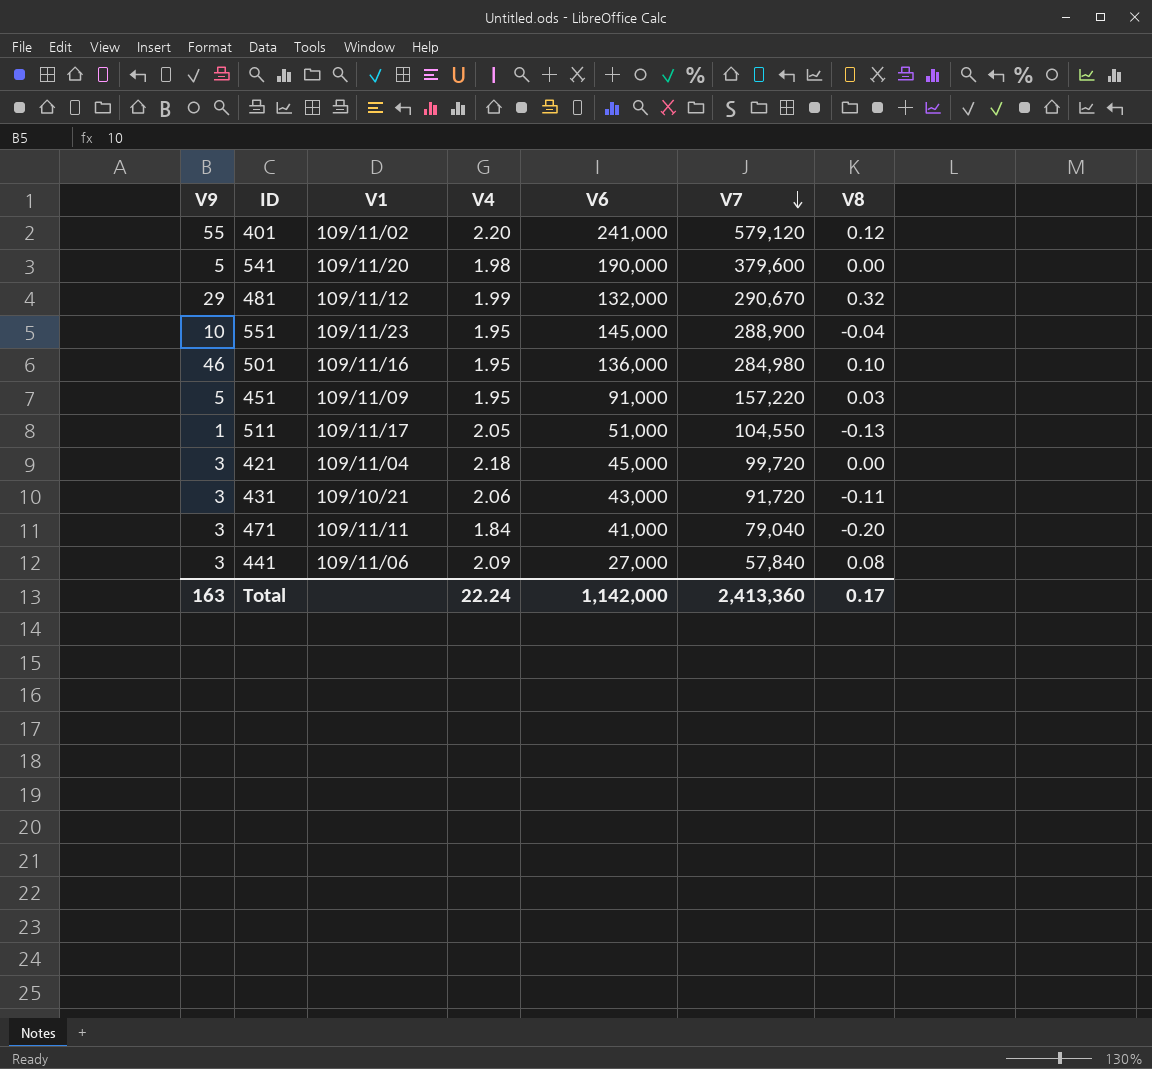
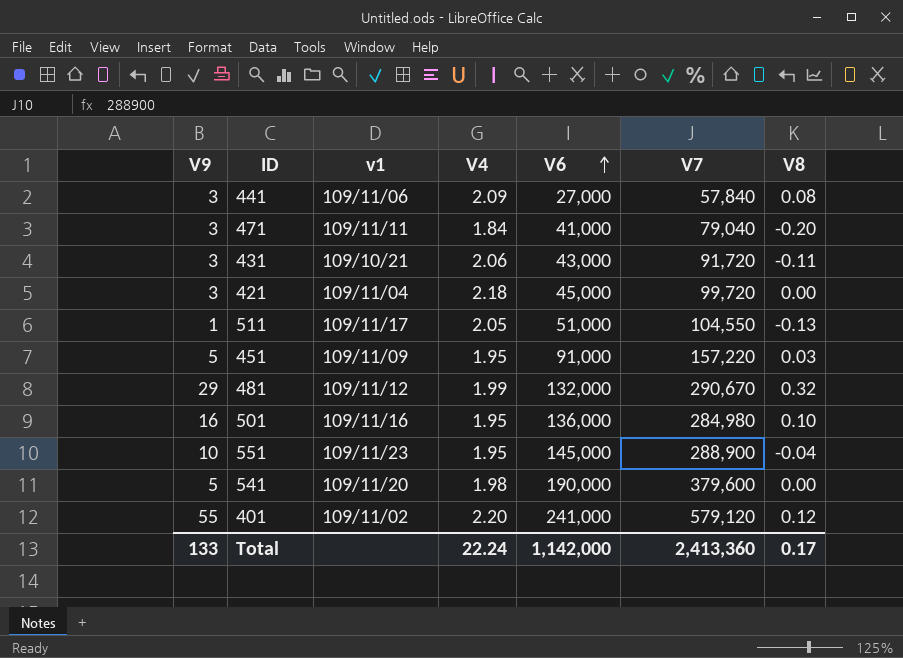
row order: V7 descending -> V6 ascending
column name: V1 -> v1
501 | V9: 46 -> 16
Total | V9: 163 -> 133

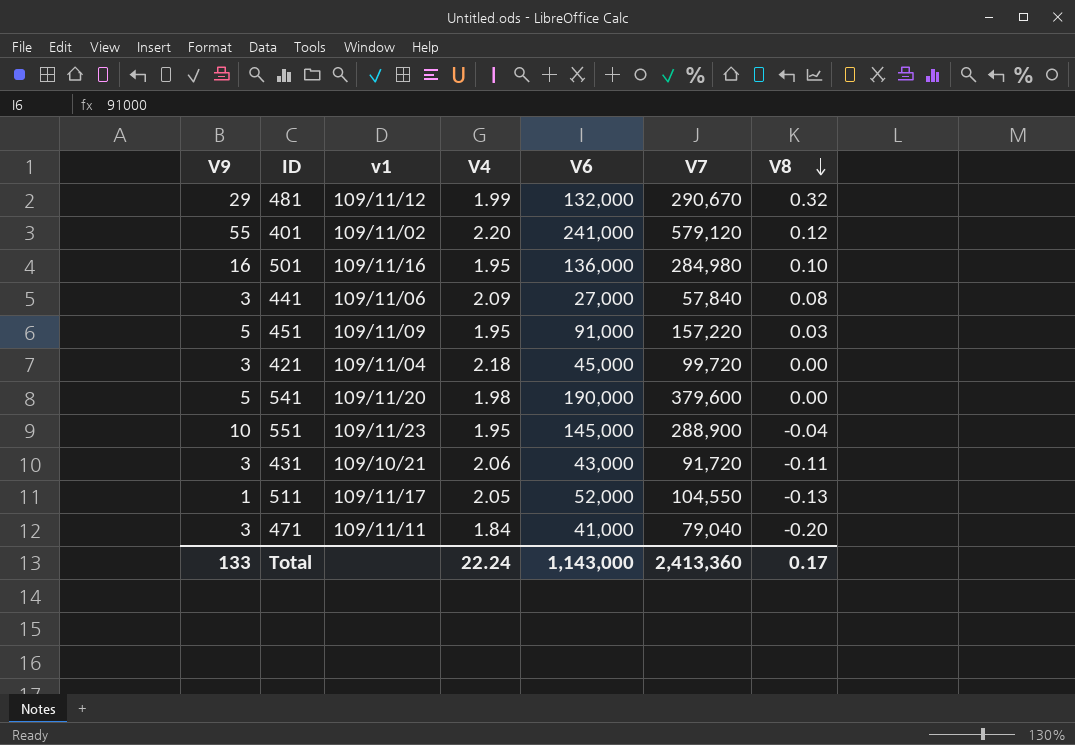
row order: V6 ascending -> V8 descending
511 | V6: 51,000 -> 52,000
Total | V6: 1,142,000 -> 1,143,000

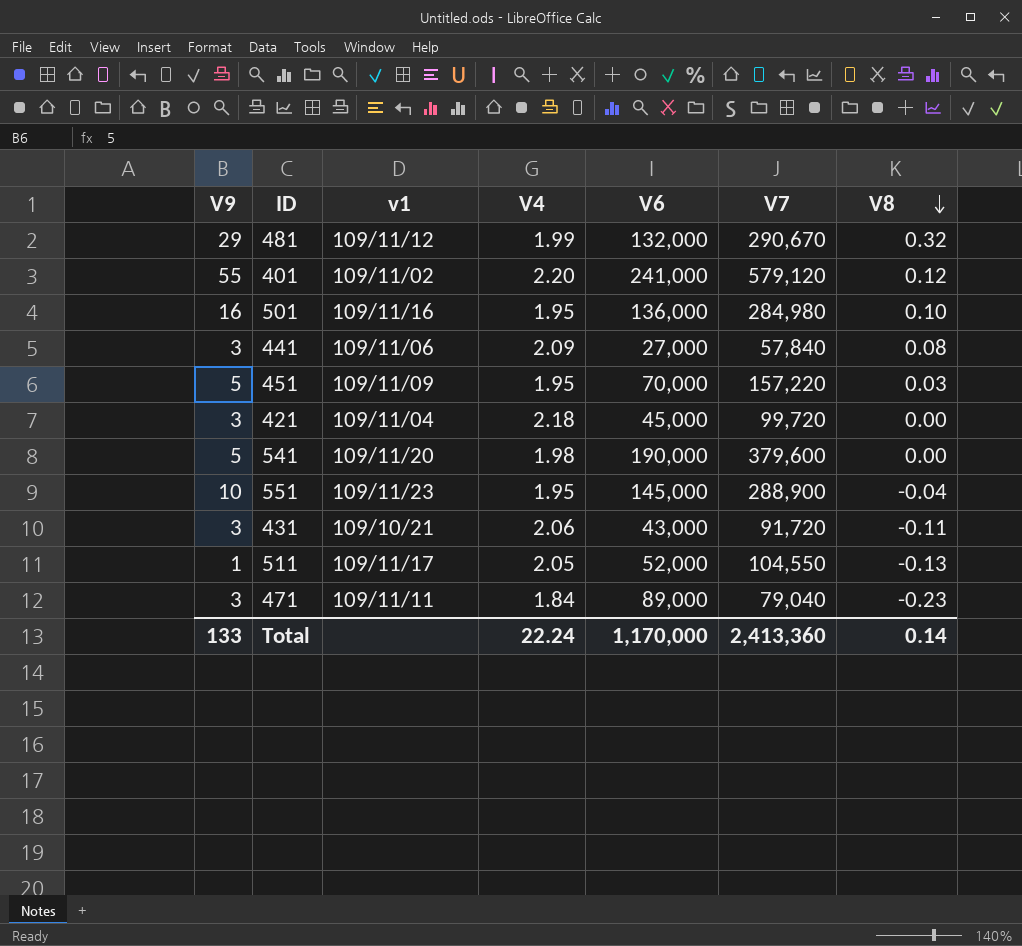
451 | V6: 91,000 -> 70,000
471 | V6: 41,000 -> 89,000
471 | V8: -0.20 -> -0.23
Total | V6: 1,143,000 -> 1,170,000
Total | V8: 0.17 -> 0.14

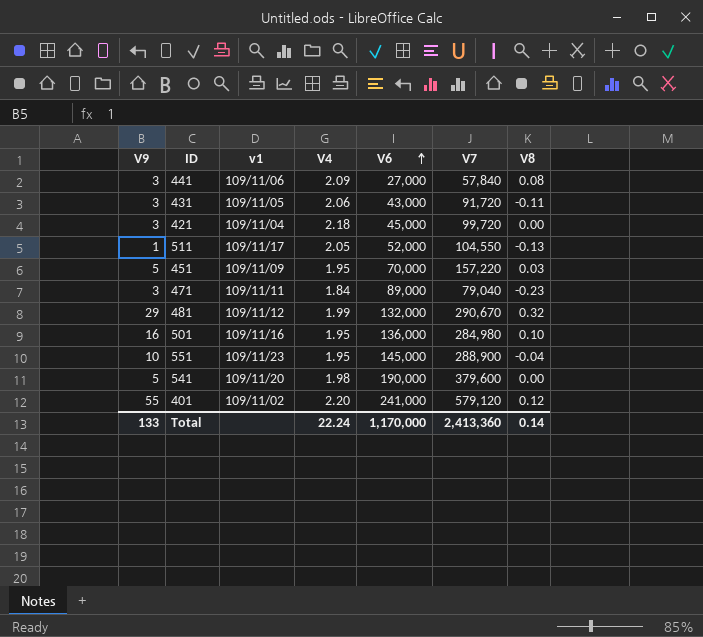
row order: V8 descending -> V6 ascending
431 | v1: 109/10/21 -> 109/11/05

